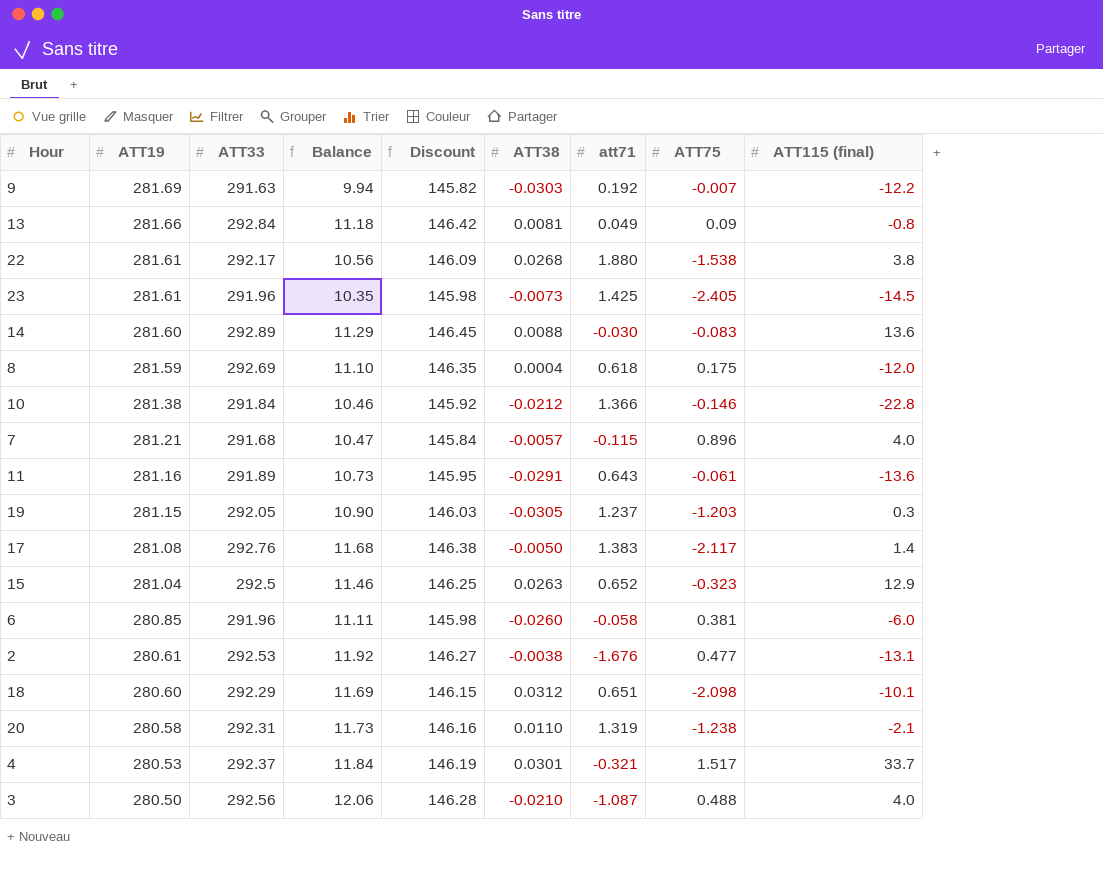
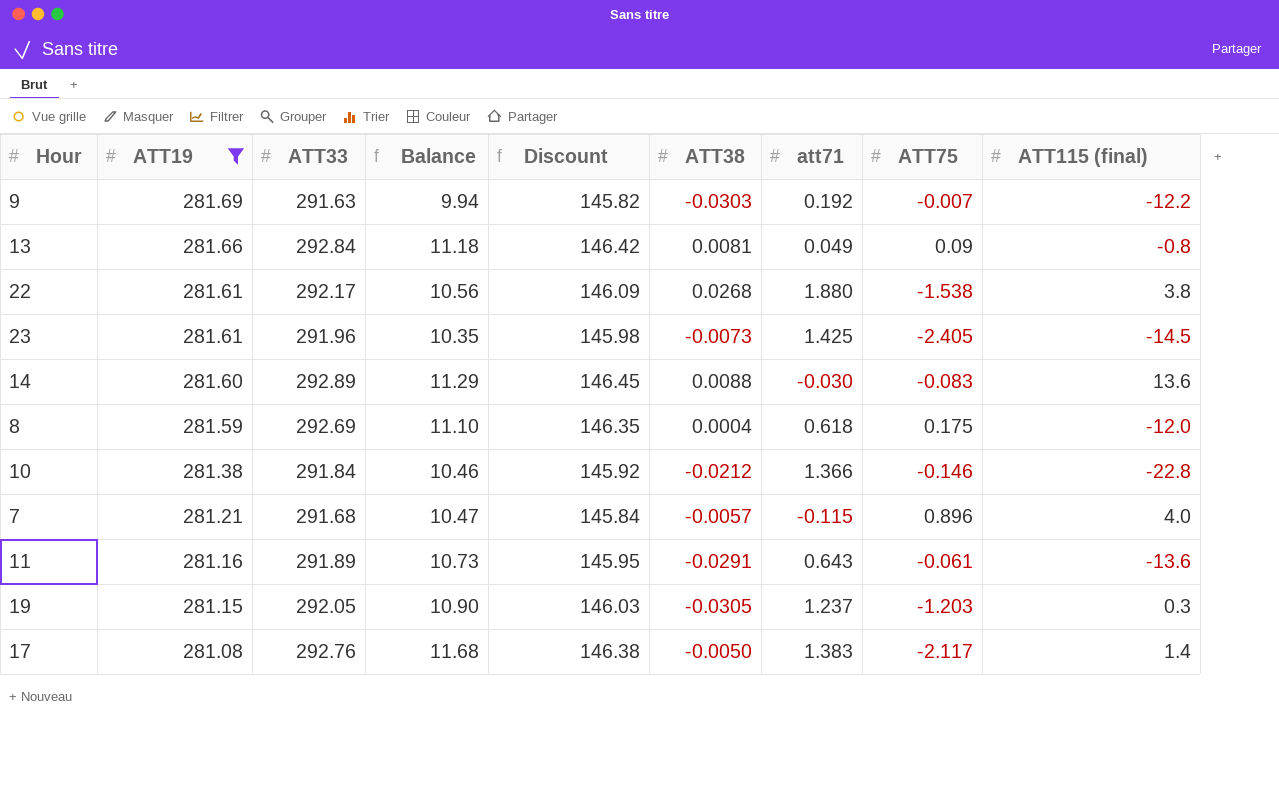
filter: none -> ATT19 >= 281.08

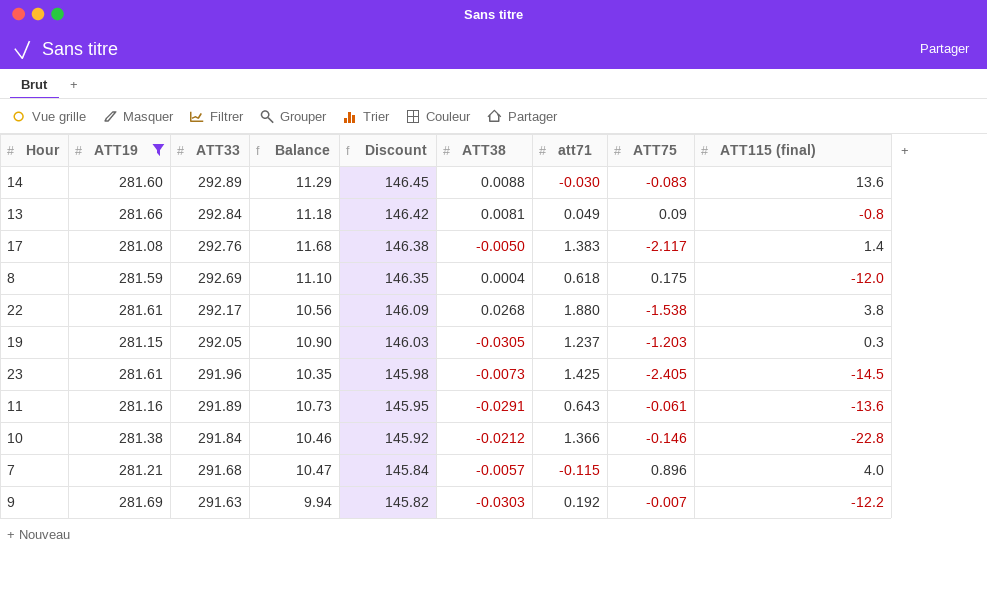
row order: ATT19 descending -> ATT33 descending

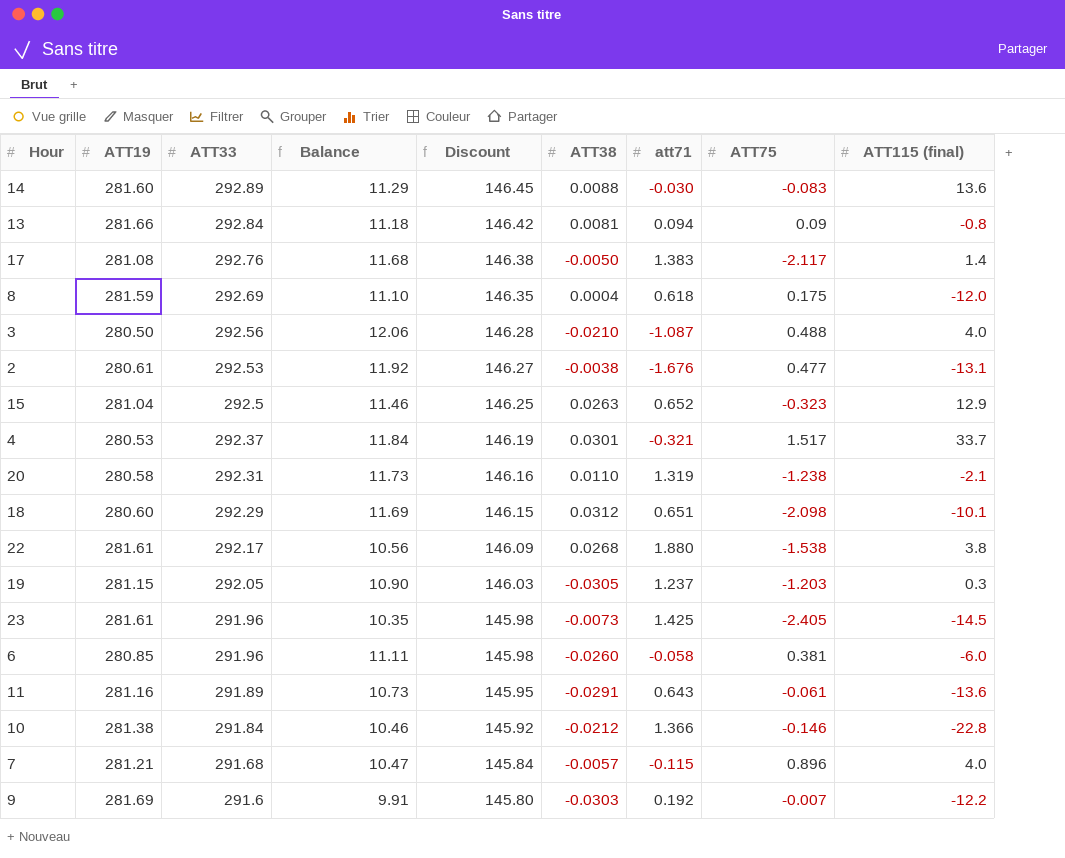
filter: ATT19 >= 281.08 -> none
13 | att71: 0.049 -> 0.094
9 | ATT33: 291.63 -> 291.6
9 | Balance: 9.94 -> 9.91
9 | Discount: 145.82 -> 145.80

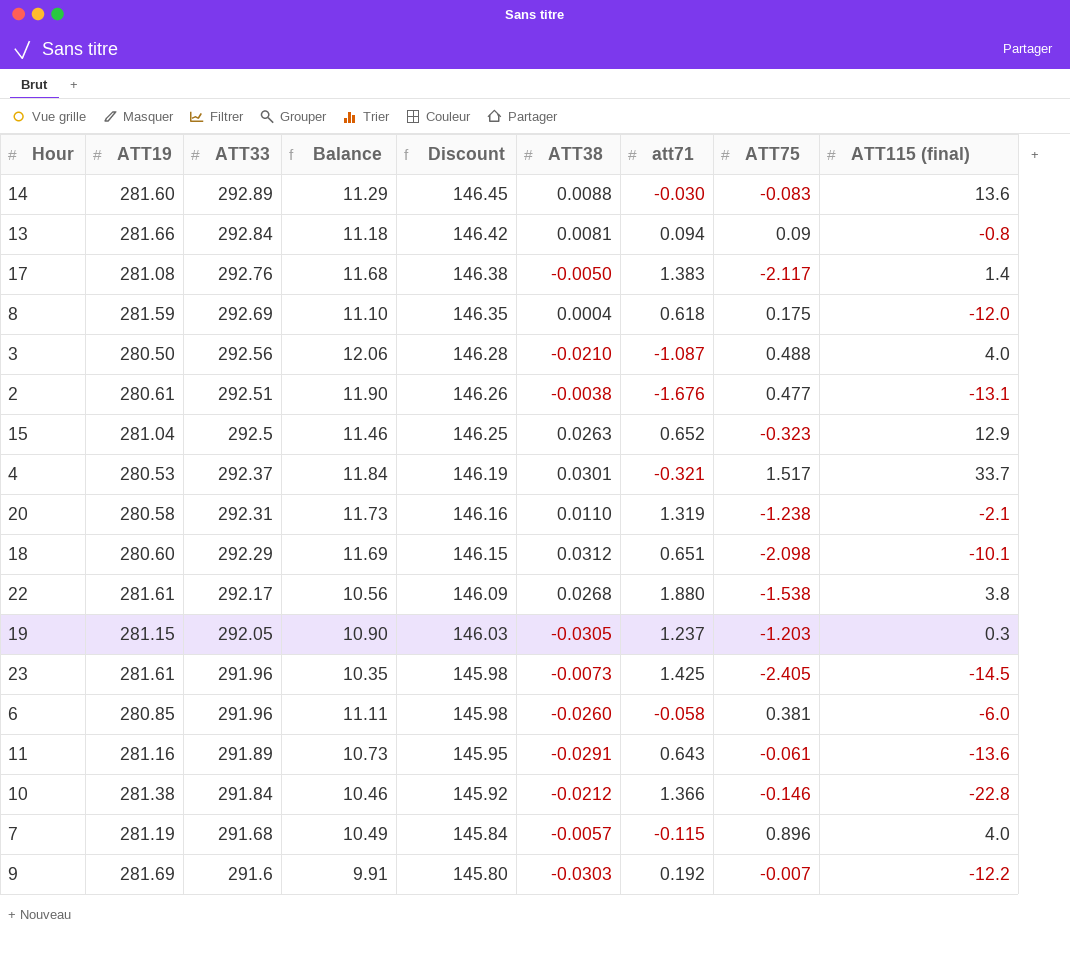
2 | ATT33: 292.53 -> 292.51
2 | Balance: 11.92 -> 11.90
2 | Discount: 146.27 -> 146.26
7 | ATT19: 281.21 -> 281.19
7 | Balance: 10.47 -> 10.49

